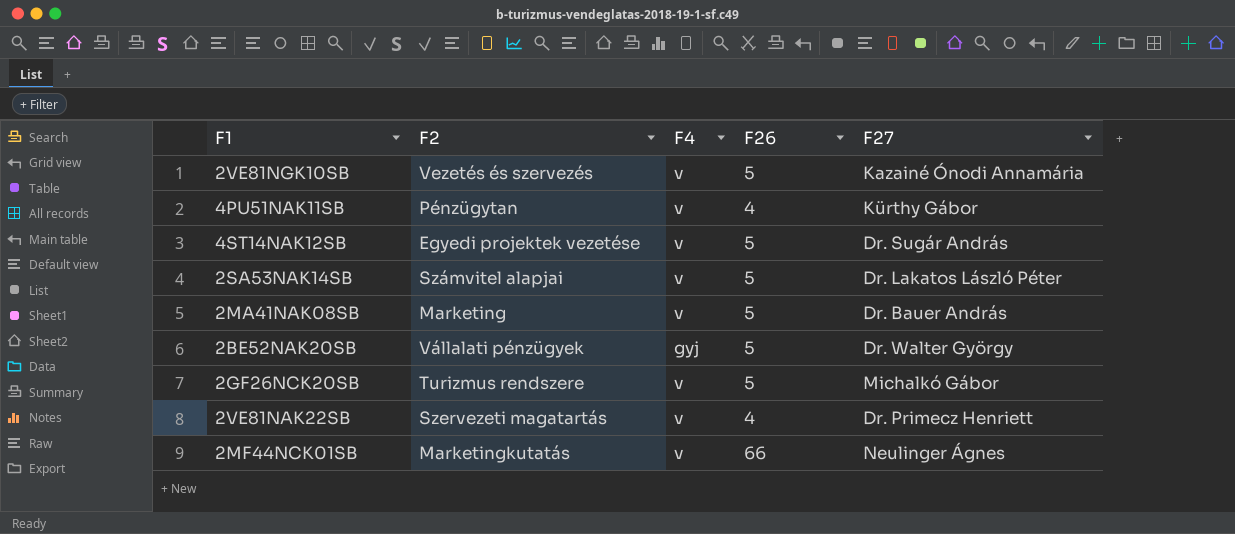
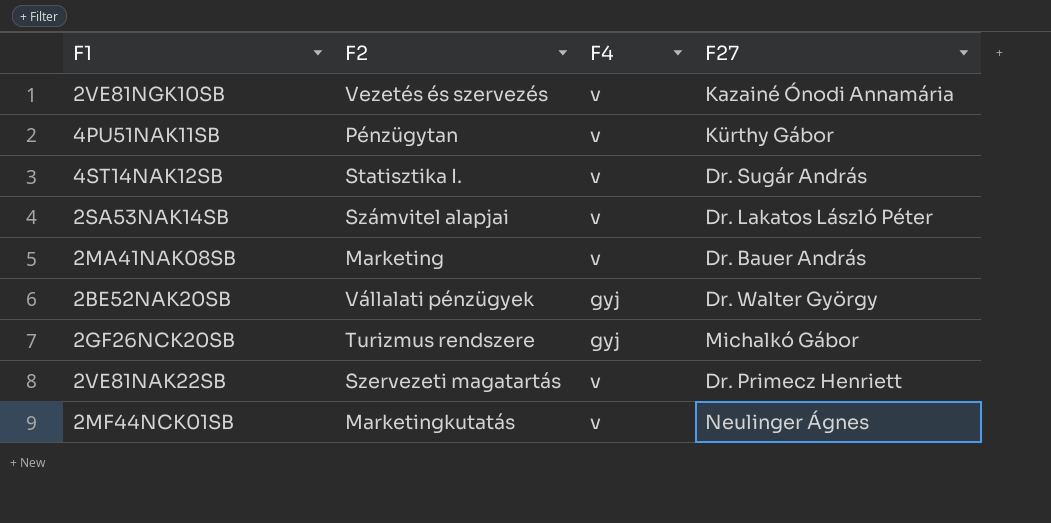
column F26 | position: 4 -> none
4ST14NAK12SB | F2: Egyedi projektek vezetése -> Statisztika I.
2GF26NCK20SB | F4: v -> gyj

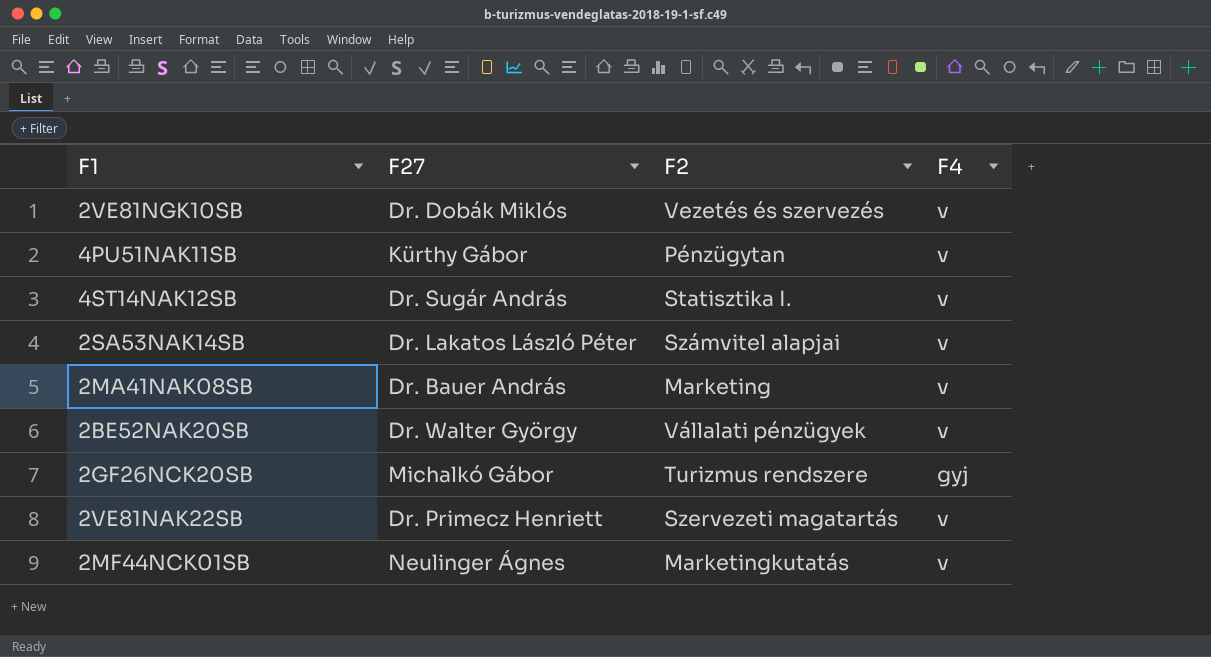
column F27 | position: 4 -> 2
2VE81NGK10SB | F27: Kazainé Ónodi Annamária -> Dr. Dobák Miklós
2BE52NAK20SB | F4: gyj -> v

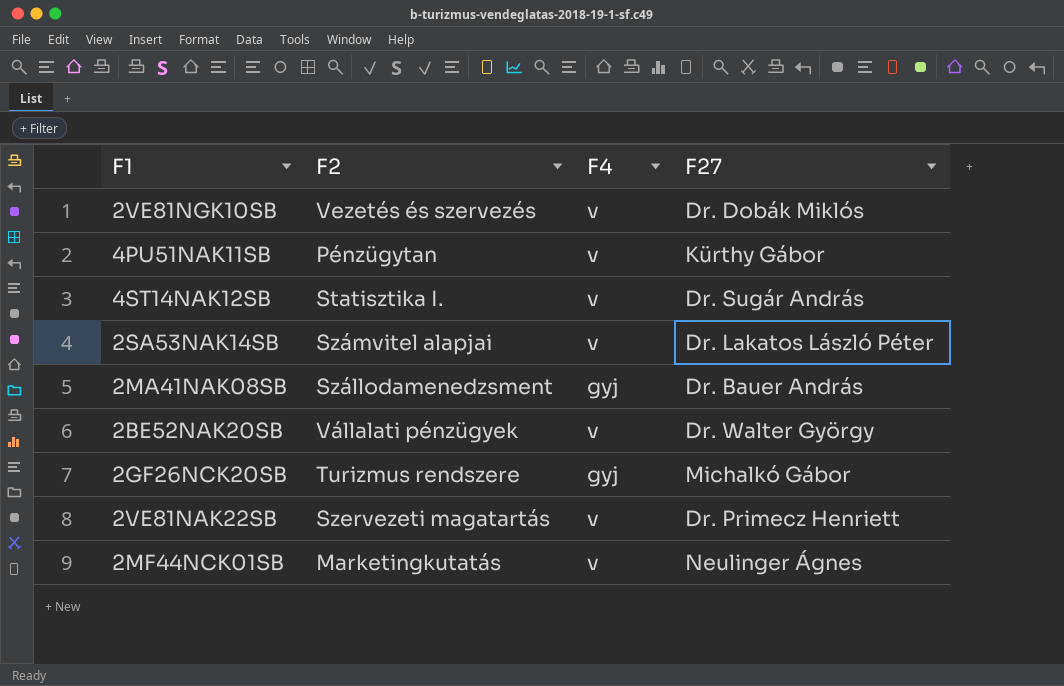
column F27 | position: 2 -> 4
2MA41NAK08SB | F2: Marketing -> Szállodamenedzsment
2MA41NAK08SB | F4: v -> gyj

